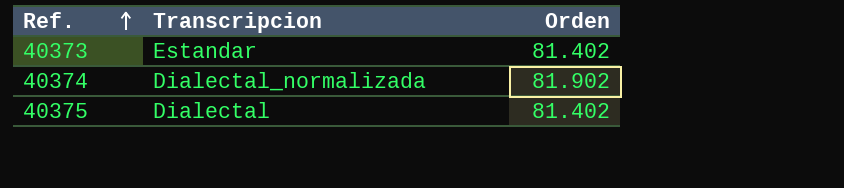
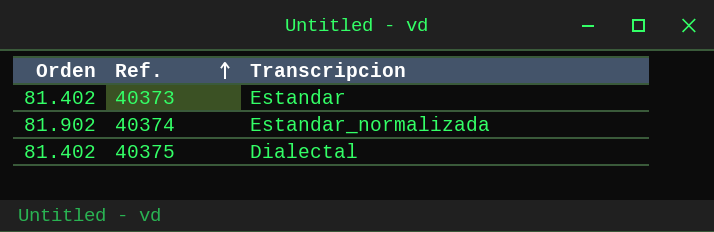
column Orden | position: 3 -> 1
40374 | Transcripcion: Dialectal_normalizada -> Estandar_normalizada

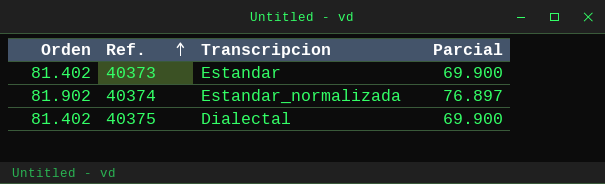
column Parcial | position: none -> 4

